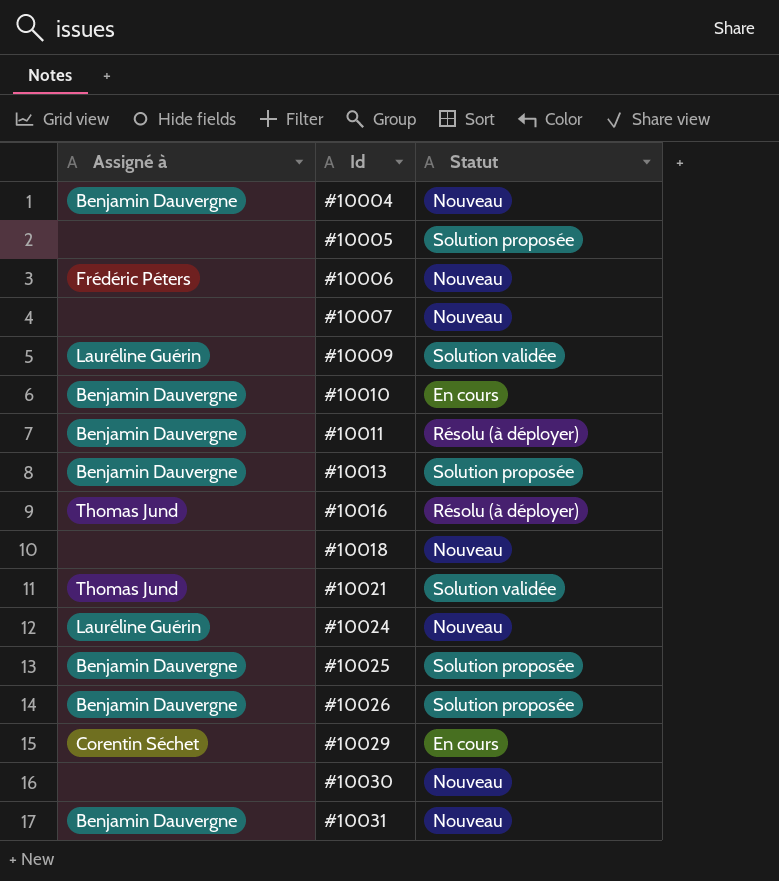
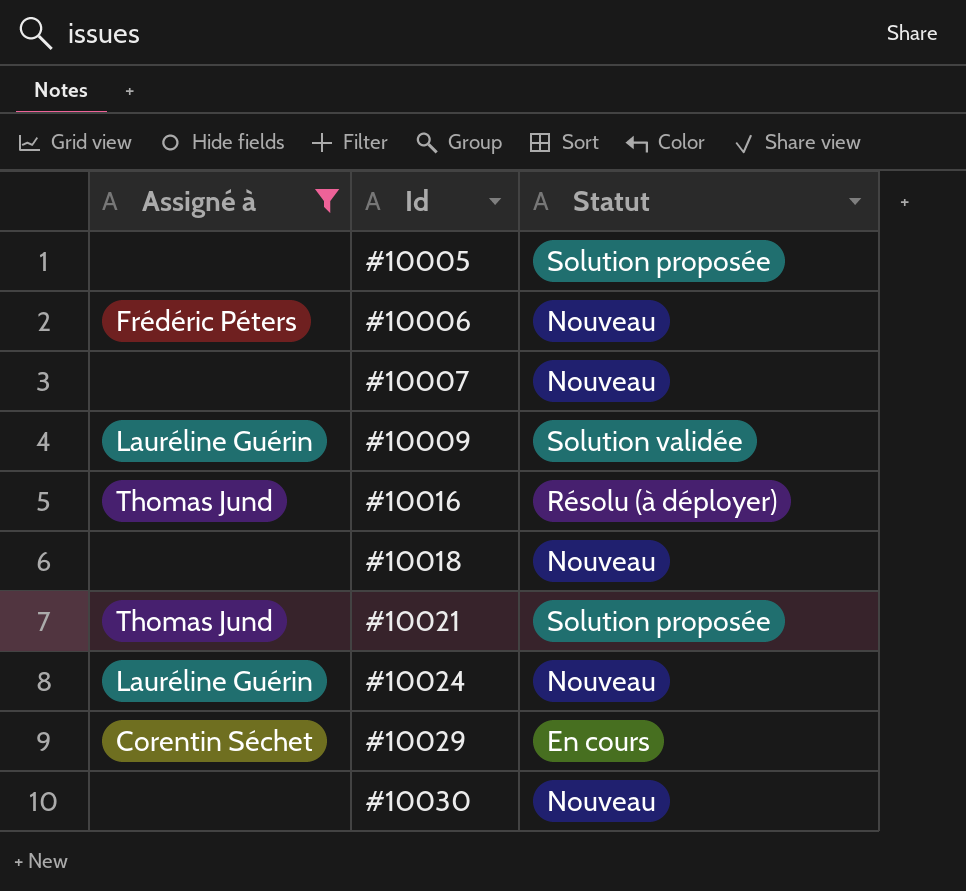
filter: none -> Assigné à != Benjamin Dauvergne
#10021 | Statut: Solution validée -> Solution proposée

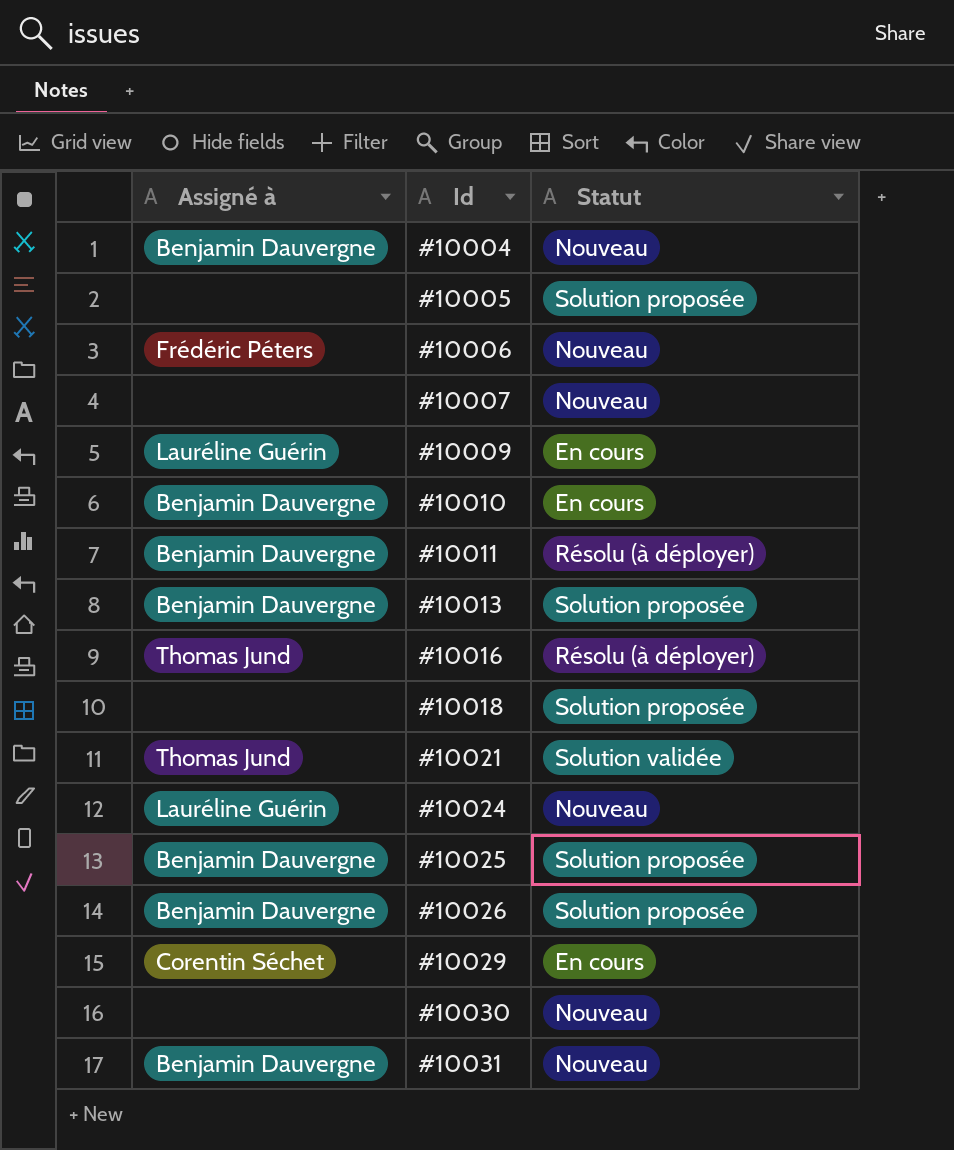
filter: Assigné à != Benjamin Dauvergne -> none
#10009 | Statut: Solution validée -> En cours
#10018 | Statut: Nouveau -> Solution proposée
#10021 | Statut: Solution proposée -> Solution validée

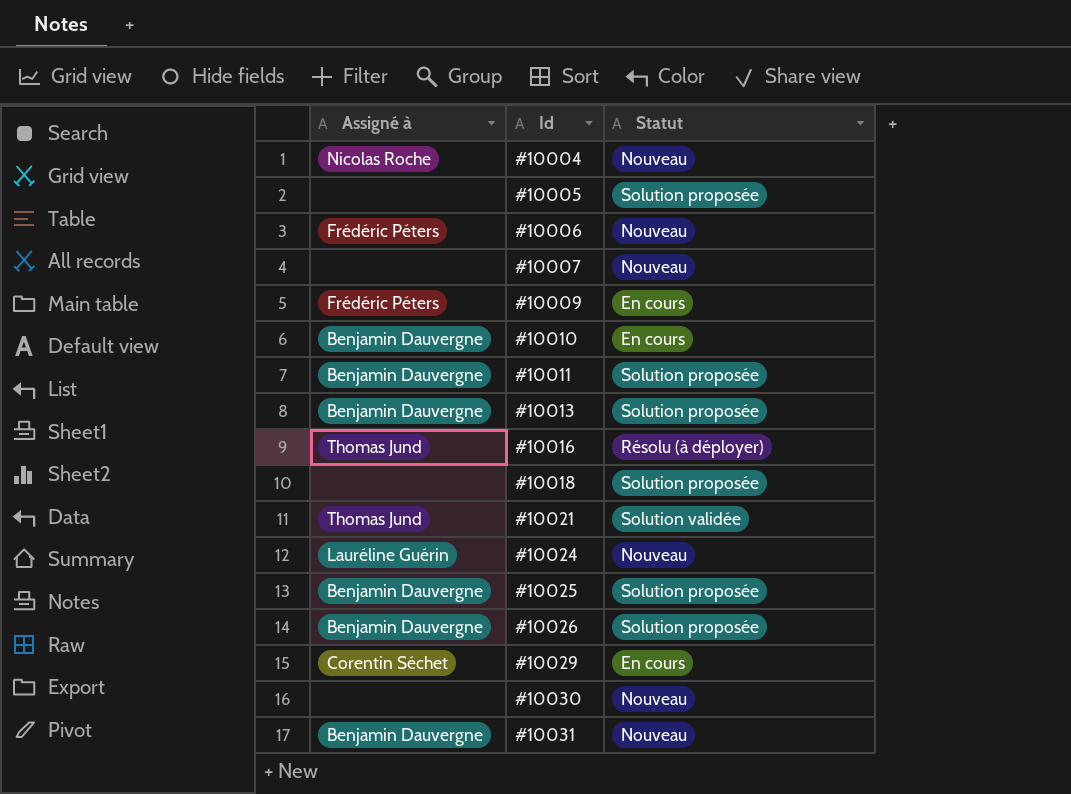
#10004 | Assigné à: Benjamin Dauvergne -> Nicolas Roche
#10009 | Assigné à: Lauréline Guérin -> Frédéric Péters
#10011 | Statut: Résolu (à déployer) -> Solution proposée

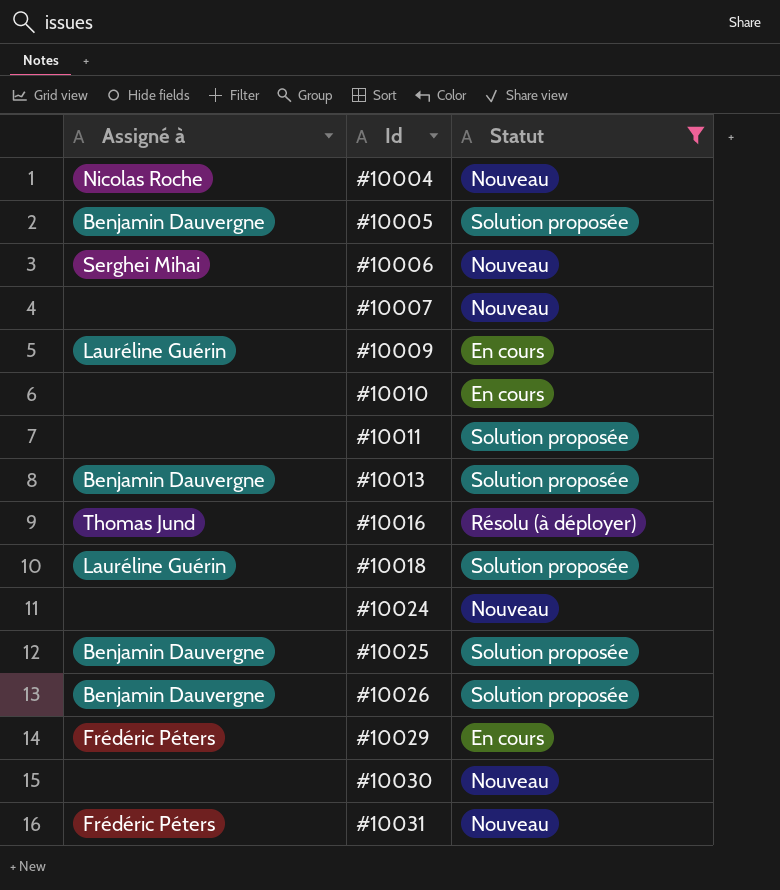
filter: none -> Statut != Solution validée
#10005 | Assigné à: none -> Benjamin Dauvergne
#10006 | Assigné à: Frédéric Péters -> Serghei Mihai
#10009 | Assigné à: Frédéric Péters -> Lauréline Guérin
#10010 | Assigné à: Benjamin Dauvergne -> none
#10011 | Assigné à: Benjamin Dauvergne -> none
#10018 | Assigné à: none -> Lauréline Guérin
#10024 | Assigné à: Lauréline Guérin -> none
#10029 | Assigné à: Corentin Séchet -> Frédéric Péters
#10031 | Assigné à: Benjamin Dauvergne -> Frédéric Péters

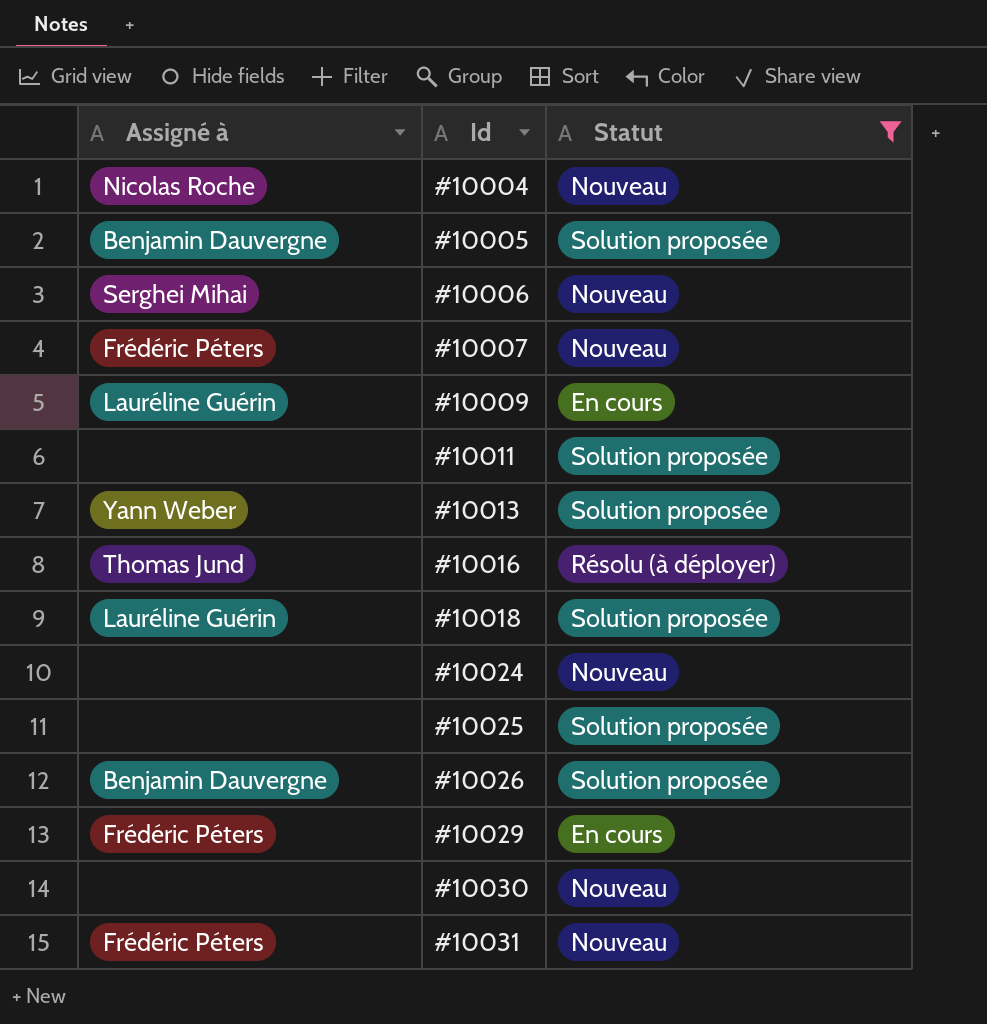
row #10010: none | En cours -> none
#10007 | Assigné à: none -> Frédéric Péters
#10013 | Assigné à: Benjamin Dauvergne -> Yann Weber
#10025 | Assigné à: Benjamin Dauvergne -> none

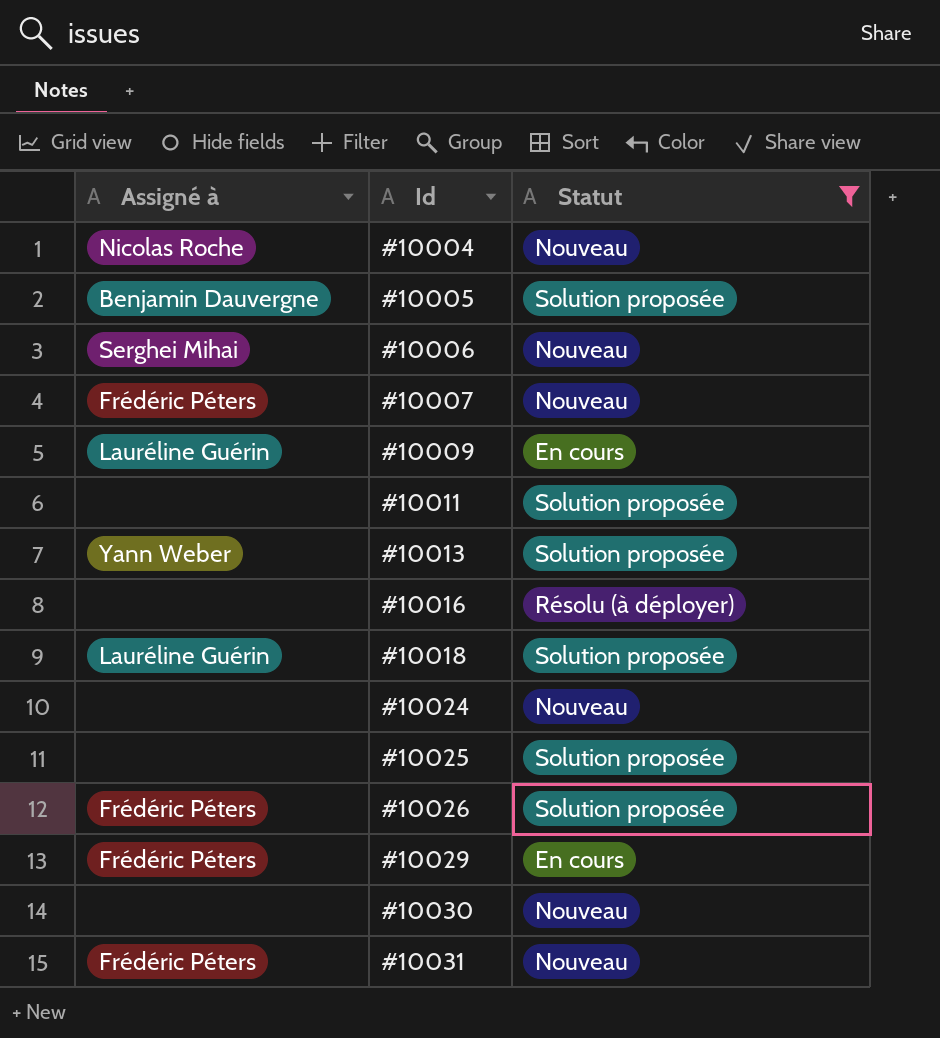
#10016 | Assigné à: Thomas Jund -> none
#10026 | Assigné à: Benjamin Dauvergne -> Frédéric Péters

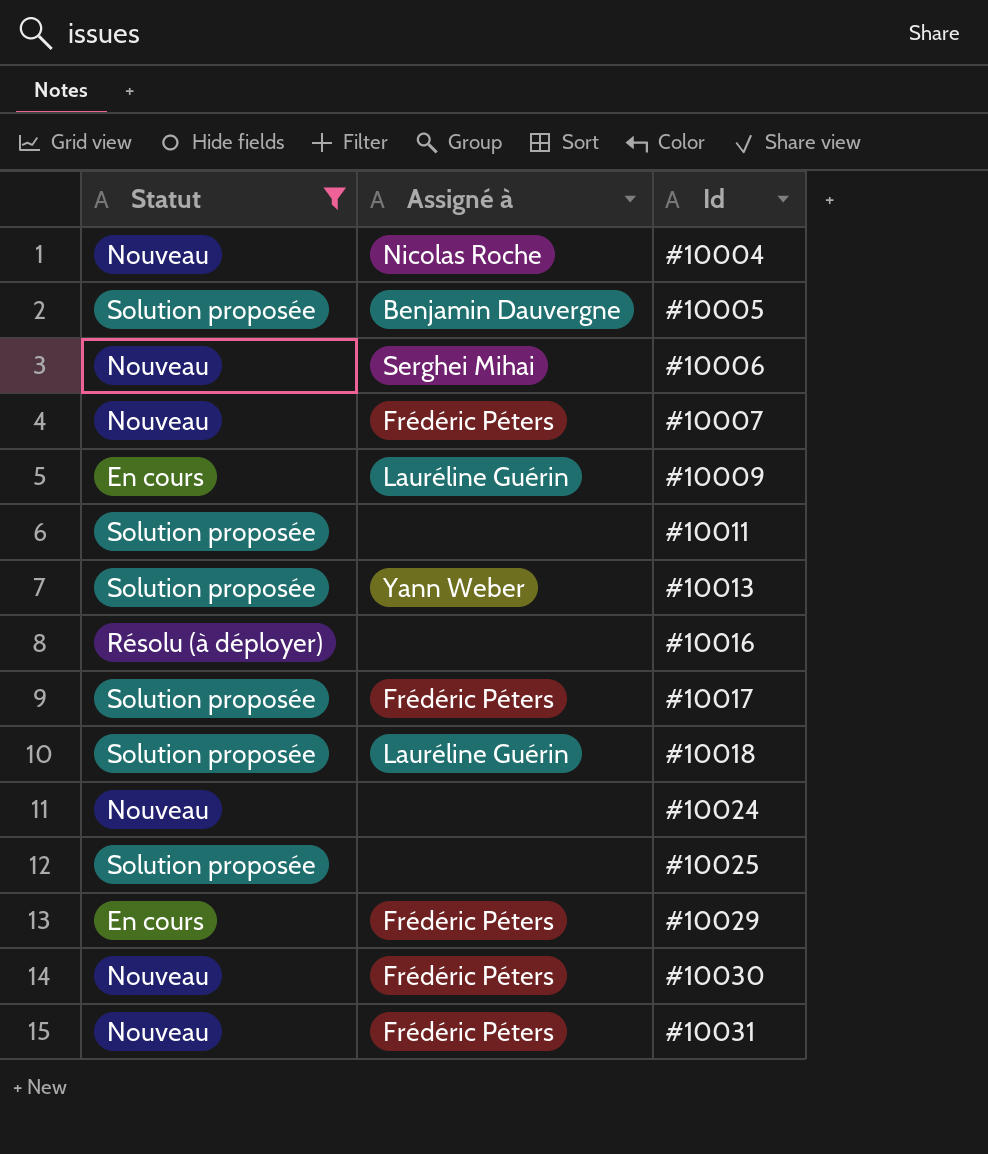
column Statut | position: 3 -> 1
row #10026: Frédéric Péters | Solution proposée -> none
row #10017: none -> Solution proposée | Frédéric Péters
#10030 | Assigné à: none -> Frédéric Péters

